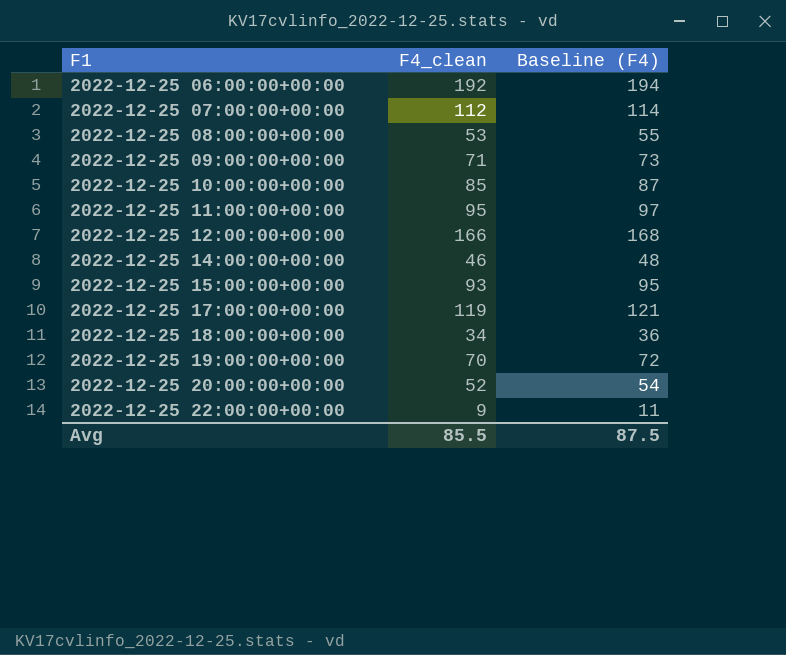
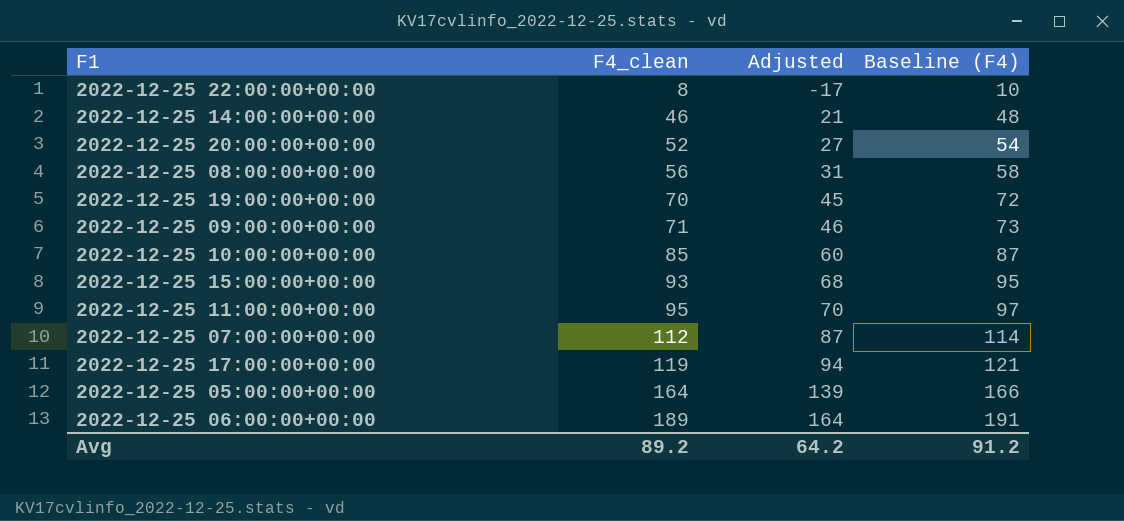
row order: F1 ascending -> F4_clean ascending
column Adjusted | formula: none -> [F4_clean] - 25
row 2022-12-25 12:00:00+00:00: 166 | 168 -> none
row 2022-12-25 18:00:00+00:00: 34 | 36 -> none
2022-12-25 22:00:00+00:00 | F4_clean: 9 -> 8
2022-12-25 22:00:00+00:00 | Baseline (F4): 11 -> 10
2022-12-25 08:00:00+00:00 | F4_clean: 53 -> 56
2022-12-25 08:00:00+00:00 | Baseline (F4): 55 -> 58
row 2022-12-25 05:00:00+00:00: none -> 164 | 139 | 166
2022-12-25 06:00:00+00:00 | F4_clean: 192 -> 189
2022-12-25 06:00:00+00:00 | Baseline (F4): 194 -> 191
Avg | F4_clean: 85.5 -> 89.2
Avg | Baseline (F4): 87.5 -> 91.2

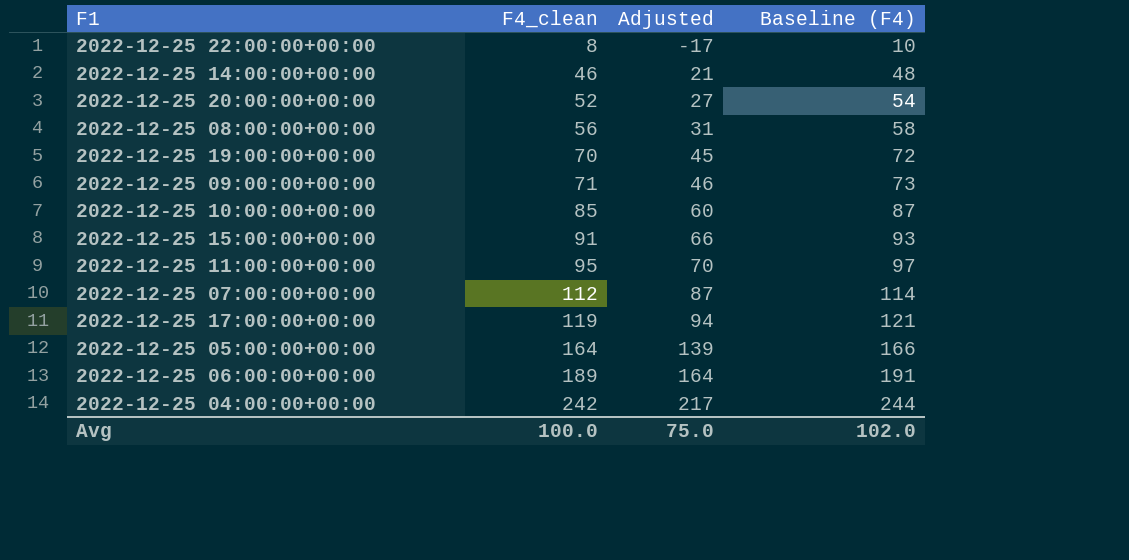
2022-12-25 15:00:00+00:00 | F4_clean: 93 -> 91
2022-12-25 15:00:00+00:00 | Adjusted: 68 -> 66
2022-12-25 15:00:00+00:00 | Baseline (F4): 95 -> 93
row 2022-12-25 04:00:00+00:00: none -> 242 | 217 | 244
Avg | F4_clean: 89.2 -> 100.0
Avg | Adjusted: 64.2 -> 75.0
Avg | Baseline (F4): 91.2 -> 102.0

